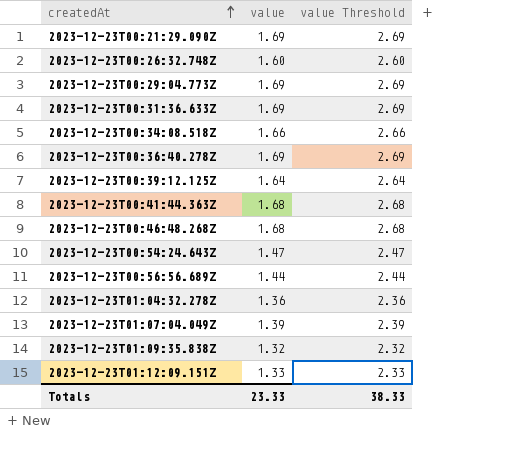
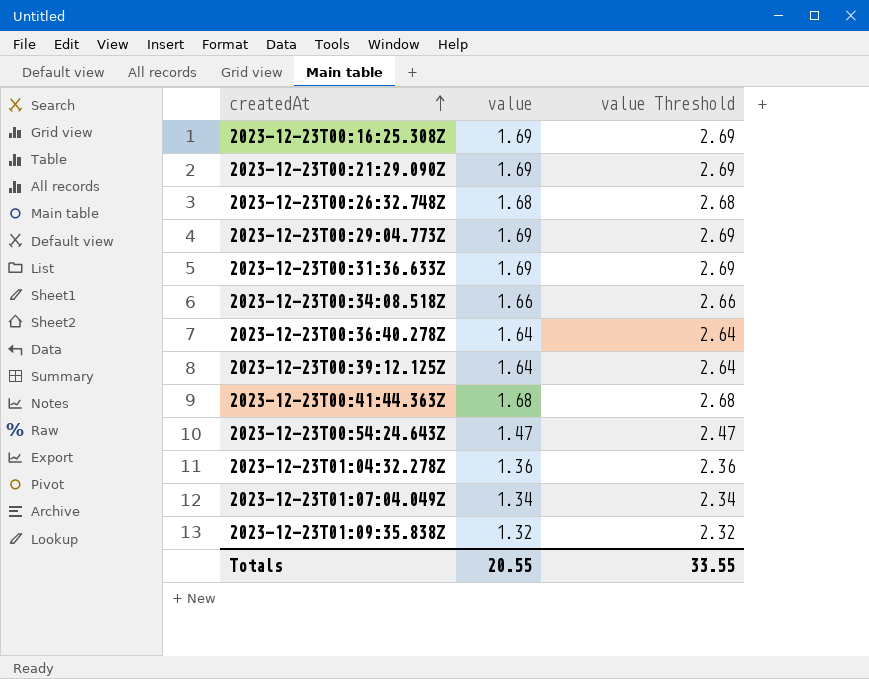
row 2023-12-23T00:46:48.268Z: 1.68 | 2.68 -> none
row 2023-12-23T00:56:56.689Z: 1.44 | 2.44 -> none
row 2023-12-23T01:12:09.151Z: 1.33 | 2.33 -> none
row 2023-12-23T00:16:25.308Z: none -> 1.69 | 2.69
2023-12-23T00:26:32.748Z | value: 1.60 -> 1.68
2023-12-23T00:26:32.748Z | value Threshold: 2.60 -> 2.68
2023-12-23T00:36:40.278Z | value: 1.69 -> 1.64
2023-12-23T00:36:40.278Z | value Threshold: 2.69 -> 2.64
2023-12-23T01:07:04.049Z | value: 1.39 -> 1.34
2023-12-23T01:07:04.049Z | value Threshold: 2.39 -> 2.34
Totals | value: 23.33 -> 20.55
Totals | value Threshold: 38.33 -> 33.55

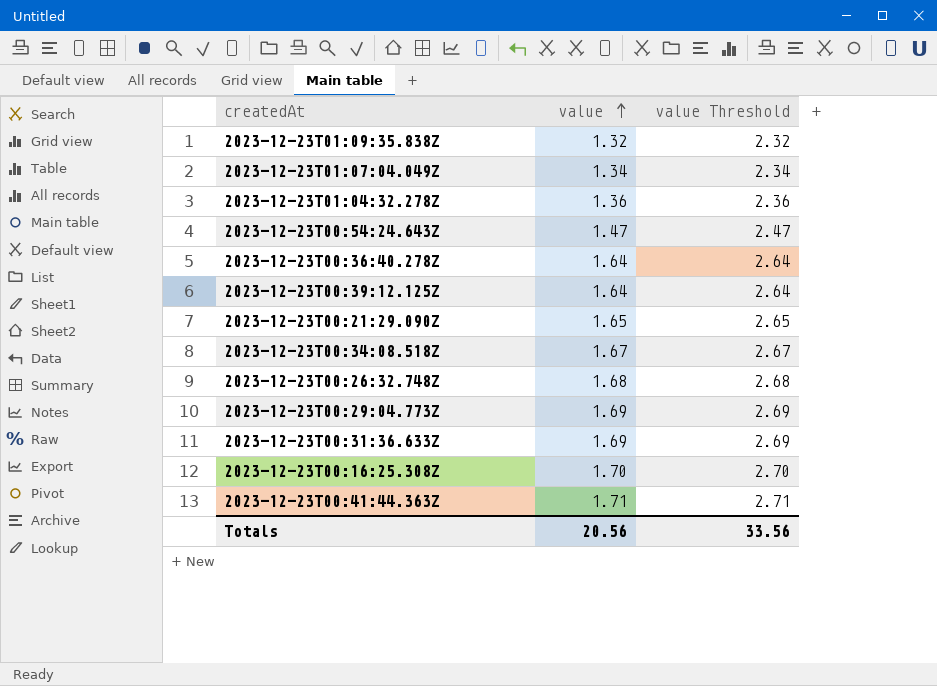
row order: createdAt ascending -> value ascending
2023-12-23T00:21:29.090Z | value: 1.69 -> 1.65
2023-12-23T00:21:29.090Z | value Threshold: 2.69 -> 2.65
2023-12-23T00:34:08.518Z | value: 1.66 -> 1.67
2023-12-23T00:34:08.518Z | value Threshold: 2.66 -> 2.67
2023-12-23T00:16:25.308Z | value: 1.69 -> 1.70
2023-12-23T00:16:25.308Z | value Threshold: 2.69 -> 2.70
2023-12-23T00:41:44.363Z | value: 1.68 -> 1.71
2023-12-23T00:41:44.363Z | value Threshold: 2.68 -> 2.71
Totals | value: 20.55 -> 20.56
Totals | value Threshold: 33.55 -> 33.56

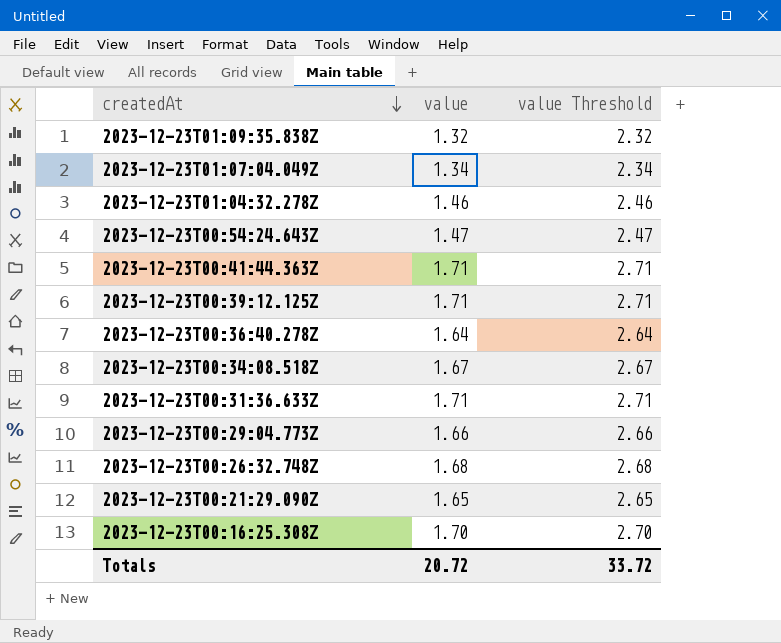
row order: value ascending -> createdAt descending
2023-12-23T01:04:32.278Z | value: 1.36 -> 1.46
2023-12-23T01:04:32.278Z | value Threshold: 2.36 -> 2.46
2023-12-23T00:39:12.125Z | value: 1.64 -> 1.71
2023-12-23T00:39:12.125Z | value Threshold: 2.64 -> 2.71
2023-12-23T00:31:36.633Z | value: 1.69 -> 1.71
2023-12-23T00:31:36.633Z | value Threshold: 2.69 -> 2.71
2023-12-23T00:29:04.773Z | value: 1.69 -> 1.66
2023-12-23T00:29:04.773Z | value Threshold: 2.69 -> 2.66
Totals | value: 20.56 -> 20.72
Totals | value Threshold: 33.56 -> 33.72

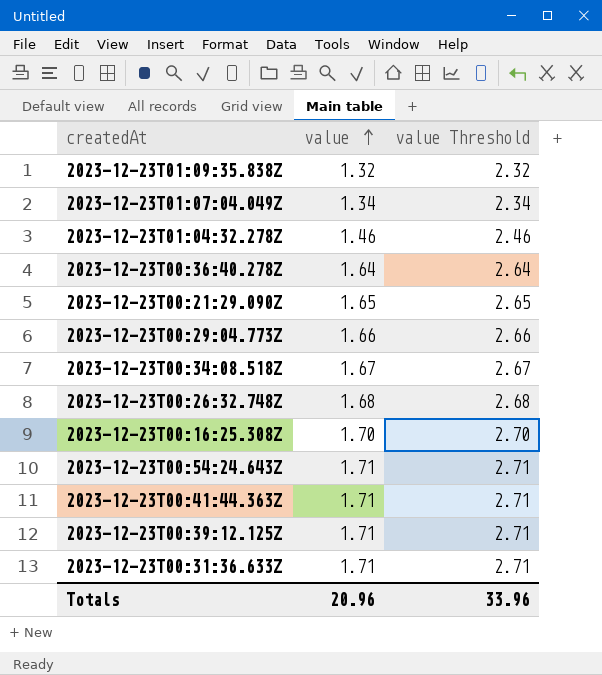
row order: createdAt descending -> value ascending
2023-12-23T00:54:24.643Z | value: 1.47 -> 1.71
2023-12-23T00:54:24.643Z | value Threshold: 2.47 -> 2.71
Totals | value: 20.72 -> 20.96
Totals | value Threshold: 33.72 -> 33.96

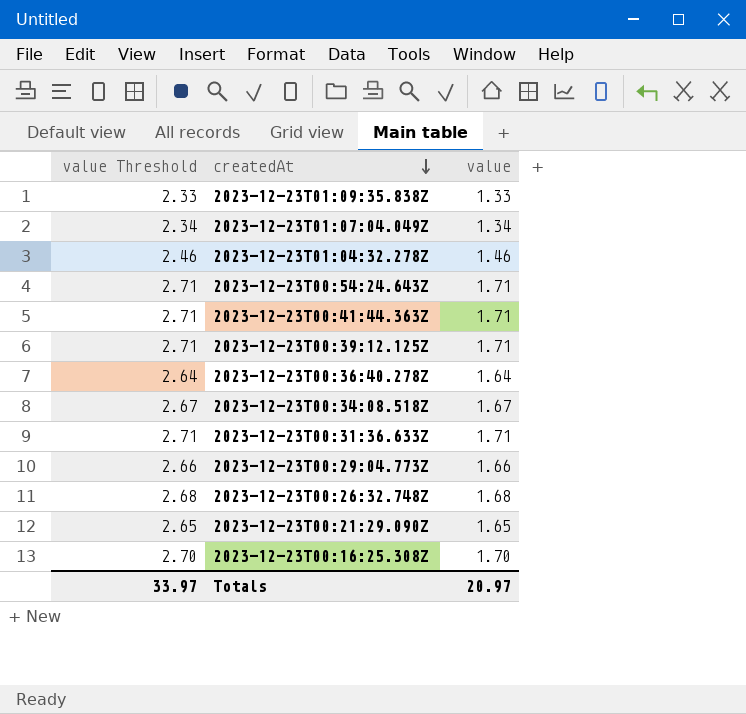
row order: value ascending -> createdAt descending
column value Threshold | position: 3 -> 1
2023-12-23T01:09:35.838Z | value Threshold: 2.32 -> 2.33
2023-12-23T01:09:35.838Z | value: 1.32 -> 1.33
Totals | value Threshold: 33.96 -> 33.97
Totals | value: 20.96 -> 20.97

